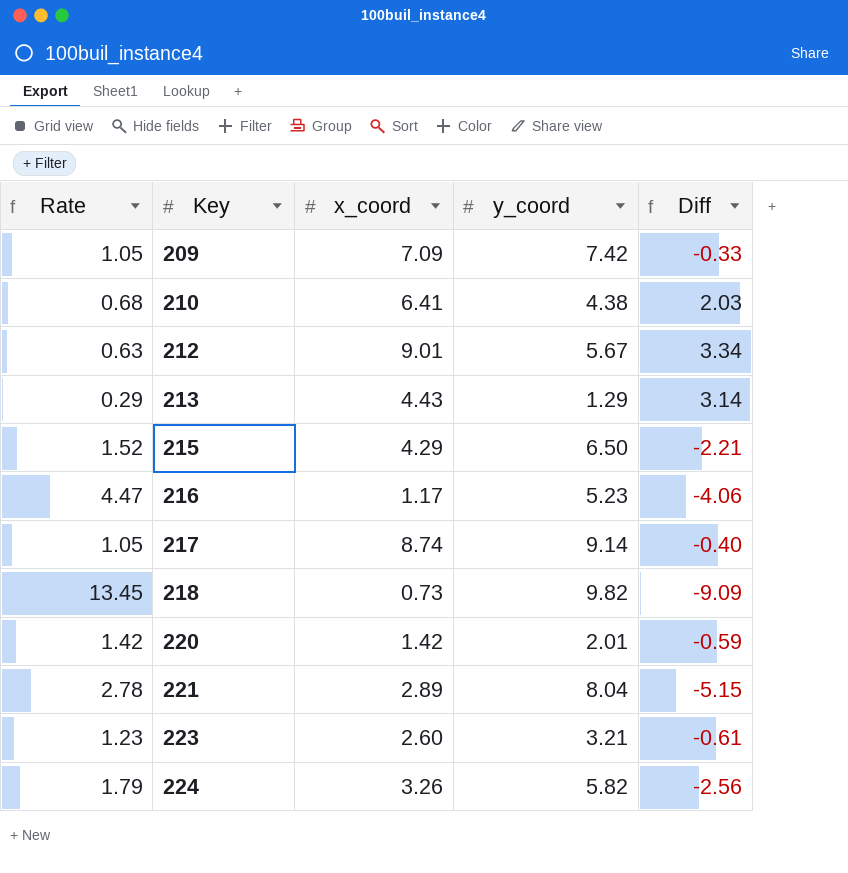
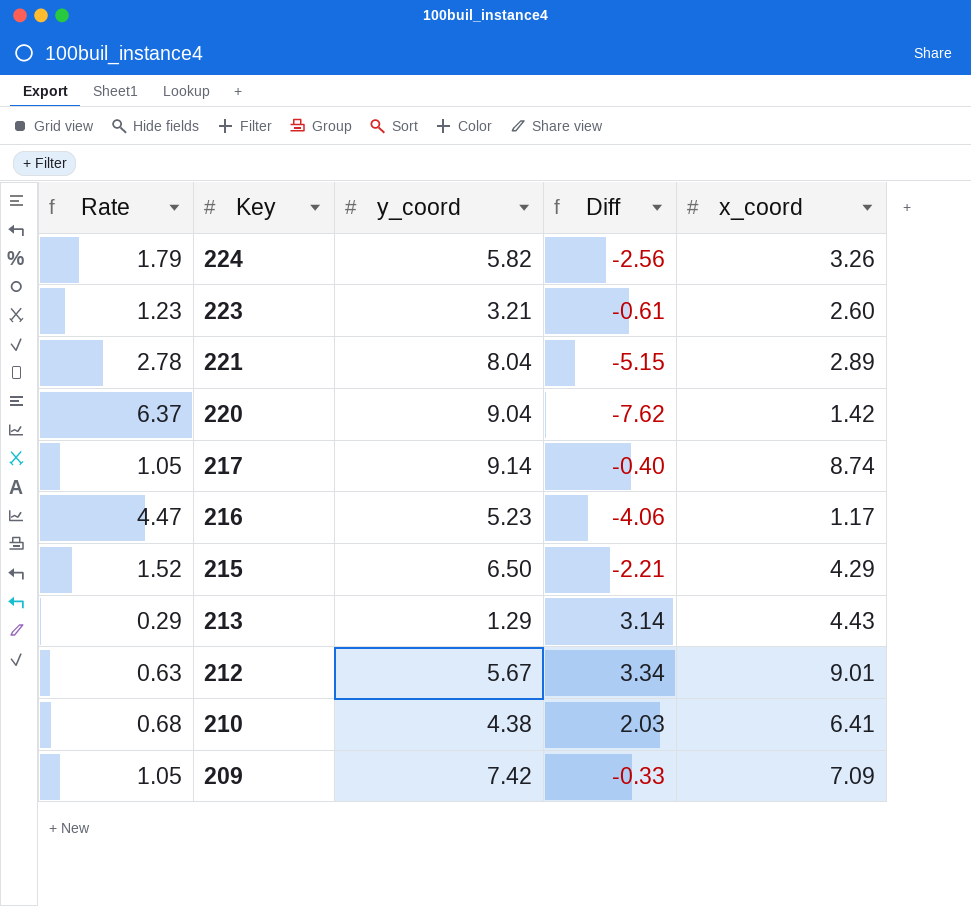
row order: Key ascending -> Key descending
column x_coord | position: 3 -> 5
row 218: 13.45 | 0.73 | 9.82 | -9.09 -> none
220 | Rate: 1.42 -> 6.37
220 | y_coord: 2.01 -> 9.04
220 | Diff: -0.59 -> -7.62

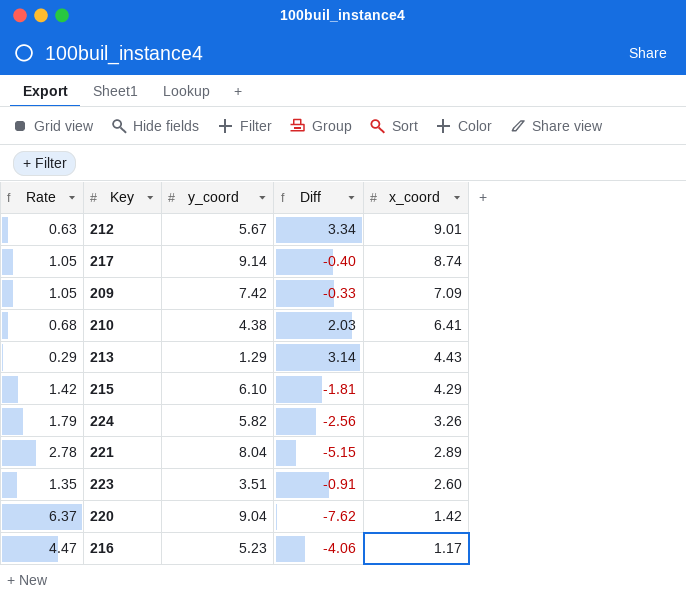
row order: Key descending -> x_coord descending
215 | Rate: 1.52 -> 1.42
215 | y_coord: 6.50 -> 6.10
215 | Diff: -2.21 -> -1.81
223 | Rate: 1.23 -> 1.35
223 | y_coord: 3.21 -> 3.51
223 | Diff: -0.61 -> -0.91

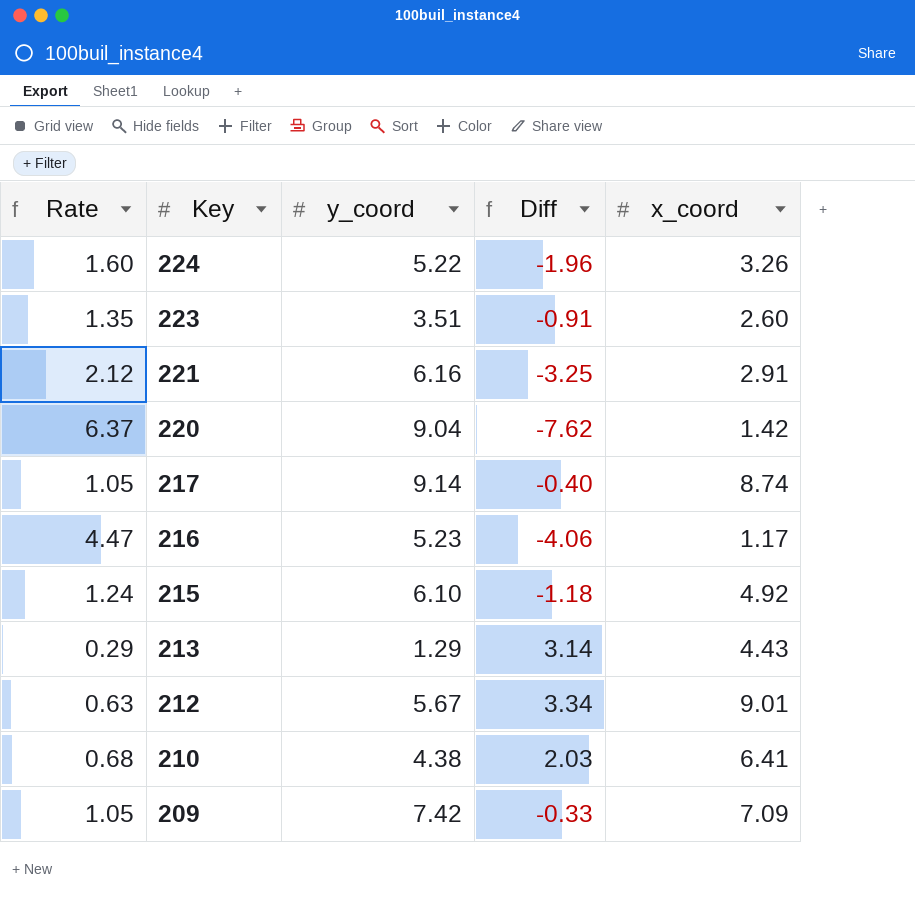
row order: x_coord descending -> Key descending
224 | Rate: 1.79 -> 1.60
224 | y_coord: 5.82 -> 5.22
224 | Diff: -2.56 -> -1.96
221 | Rate: 2.78 -> 2.12
221 | y_coord: 8.04 -> 6.16
221 | Diff: -5.15 -> -3.25
221 | x_coord: 2.89 -> 2.91
215 | Rate: 1.42 -> 1.24
215 | Diff: -1.81 -> -1.18
215 | x_coord: 4.29 -> 4.92

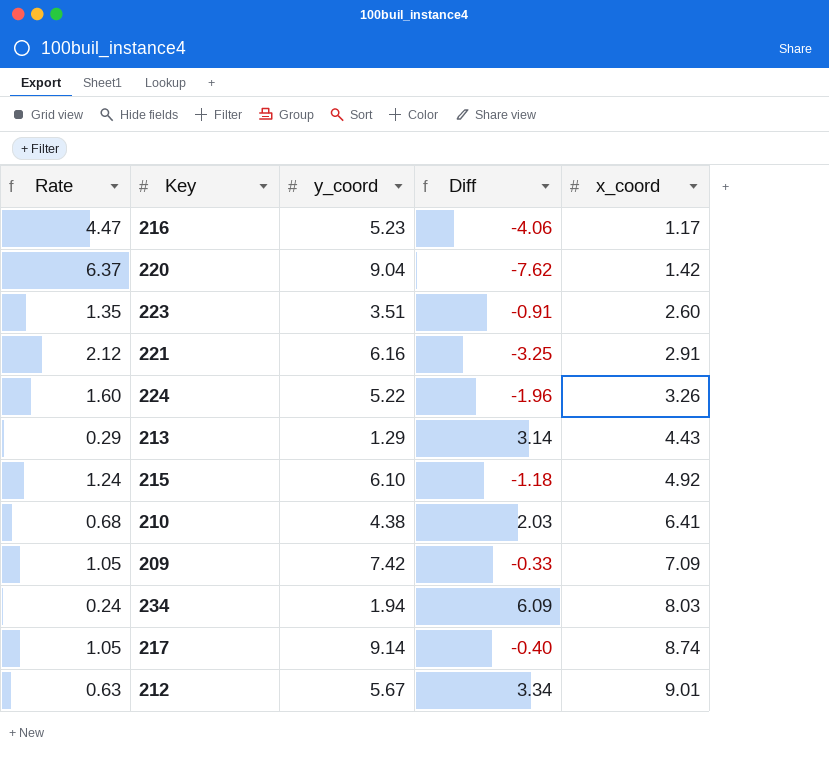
row order: Key descending -> x_coord ascending
row 234: none -> 0.24 | 1.94 | 6.09 | 8.03

